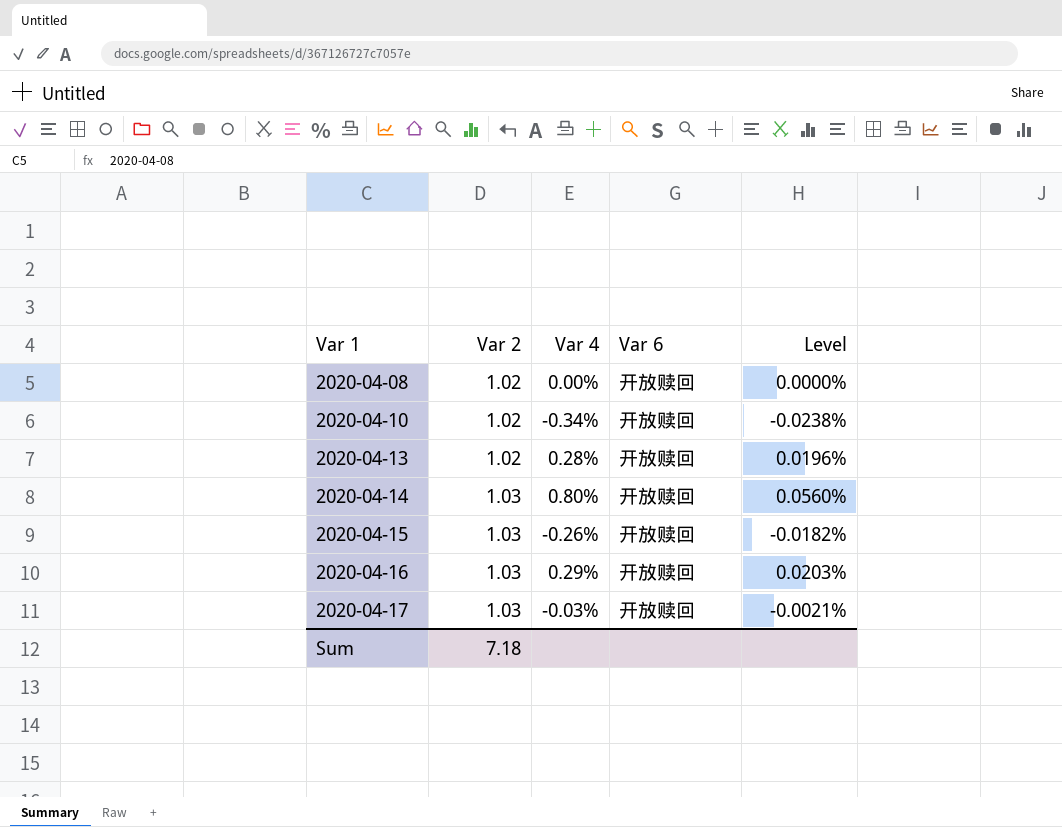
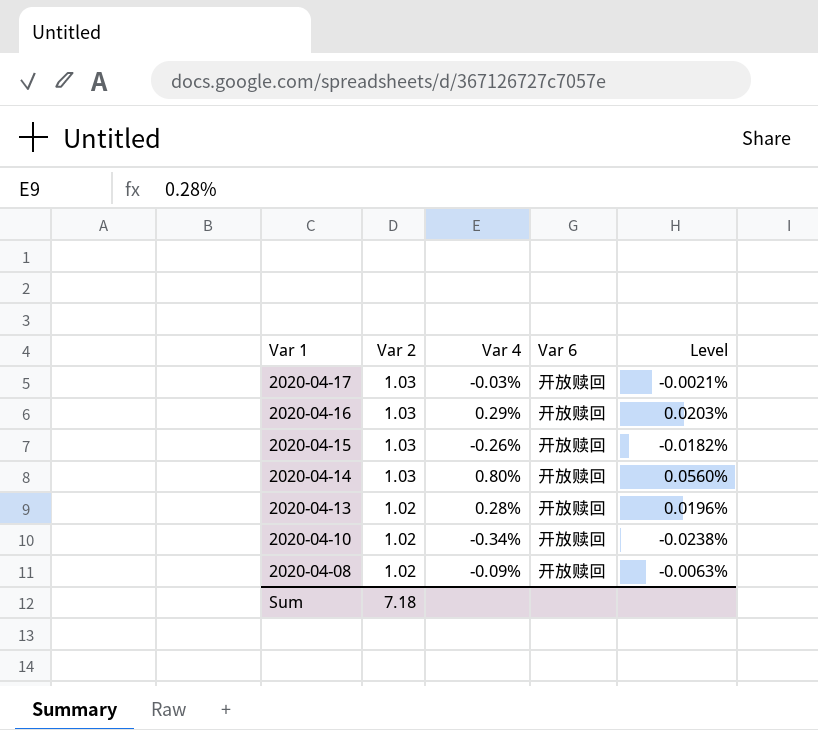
row order: Var 1 ascending -> Var 1 descending
2020-04-08 | Var 4: 0.00% -> -0.09%
2020-04-08 | Level: 0.0000% -> -0.0063%

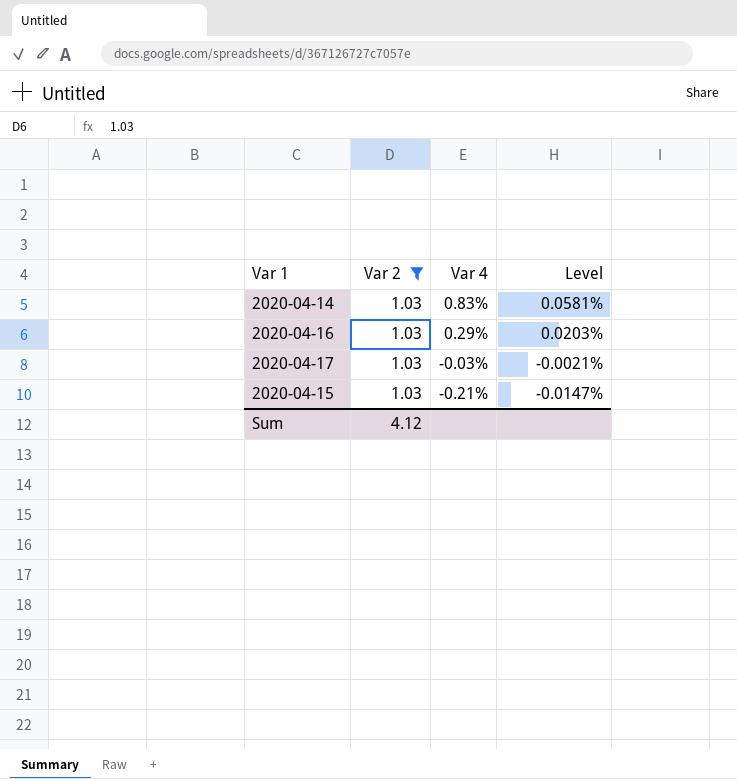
filter: none -> Var 2 = 1.03
row order: Var 1 descending -> Var 4 descending
column Var 6 | position: 4 -> none
2020-04-14 | Var 4: 0.80% -> 0.83%
2020-04-14 | Level: 0.0560% -> 0.0581%
2020-04-15 | Var 4: -0.26% -> -0.21%
2020-04-15 | Level: -0.0182% -> -0.0147%
Sum | Var 2: 7.18 -> 4.12

